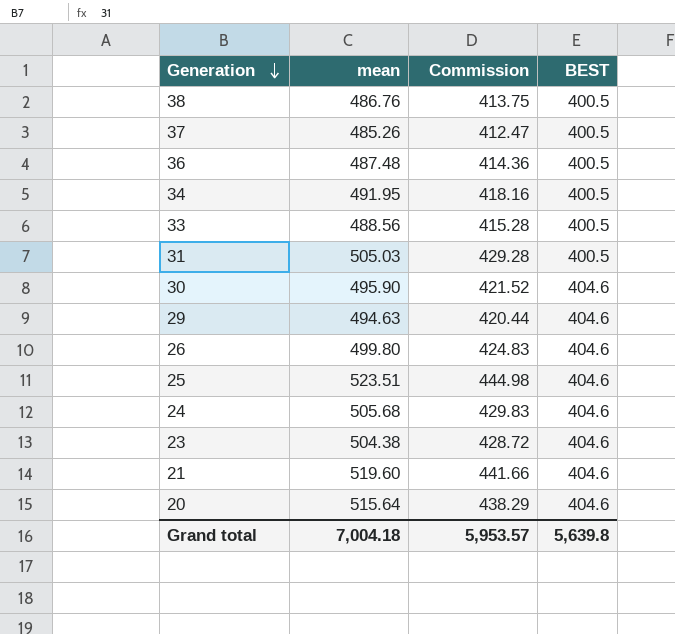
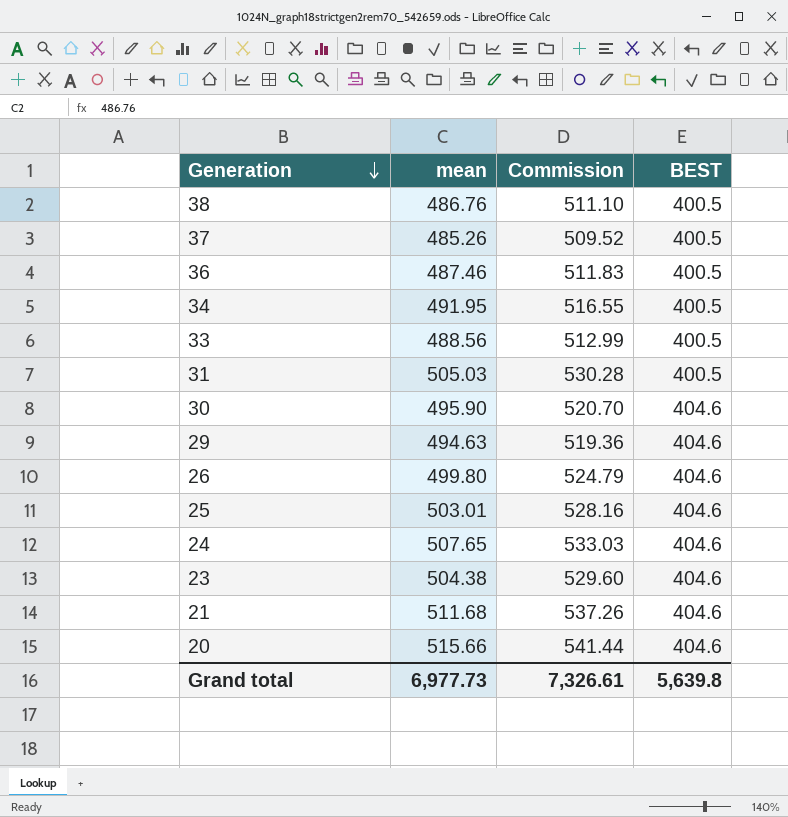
column Commission | formula: [mean] * 0.85 -> [mean] * 1.05
36 | mean: 487.48 -> 487.46
25 | mean: 523.51 -> 503.01
24 | mean: 505.68 -> 507.65
21 | mean: 519.60 -> 511.68
20 | mean: 515.64 -> 515.66
Grand total | mean: 7,004.18 -> 6,977.73
Grand total | Commission: 5,953.57 -> 7,326.61

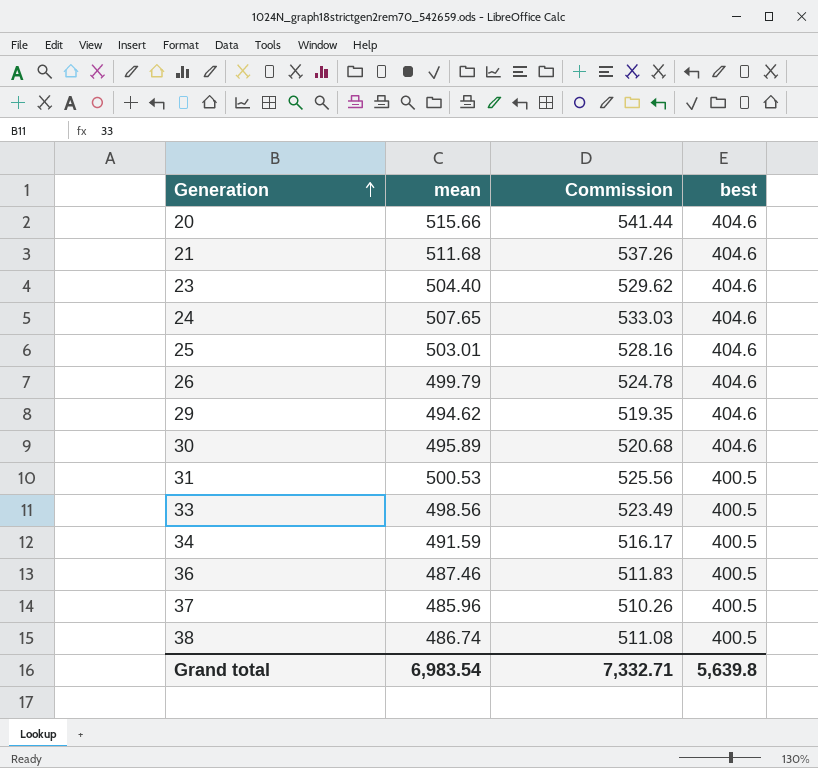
row order: Generation descending -> Generation ascending
column name: BEST -> best
23 | mean: 504.38 -> 504.40
23 | Commission: 529.60 -> 529.62
26 | mean: 499.80 -> 499.79
26 | Commission: 524.79 -> 524.78
29 | mean: 494.63 -> 494.62
29 | Commission: 519.36 -> 519.35
30 | mean: 495.90 -> 495.89
30 | Commission: 520.70 -> 520.68
31 | mean: 505.03 -> 500.53
31 | Commission: 530.28 -> 525.56
33 | mean: 488.56 -> 498.56
33 | Commission: 512.99 -> 523.49
34 | mean: 491.95 -> 491.59
34 | Commission: 516.55 -> 516.17
37 | mean: 485.26 -> 485.96
37 | Commission: 509.52 -> 510.26
38 | mean: 486.76 -> 486.74
38 | Commission: 511.10 -> 511.08
Grand total | mean: 6,977.73 -> 6,983.54
Grand total | Commission: 7,326.61 -> 7,332.71

